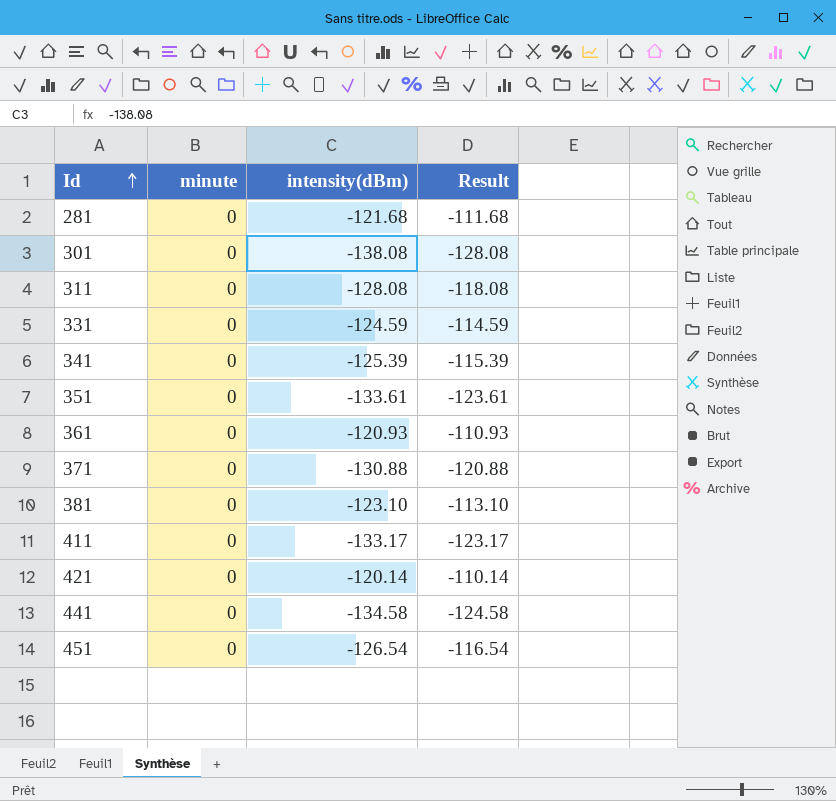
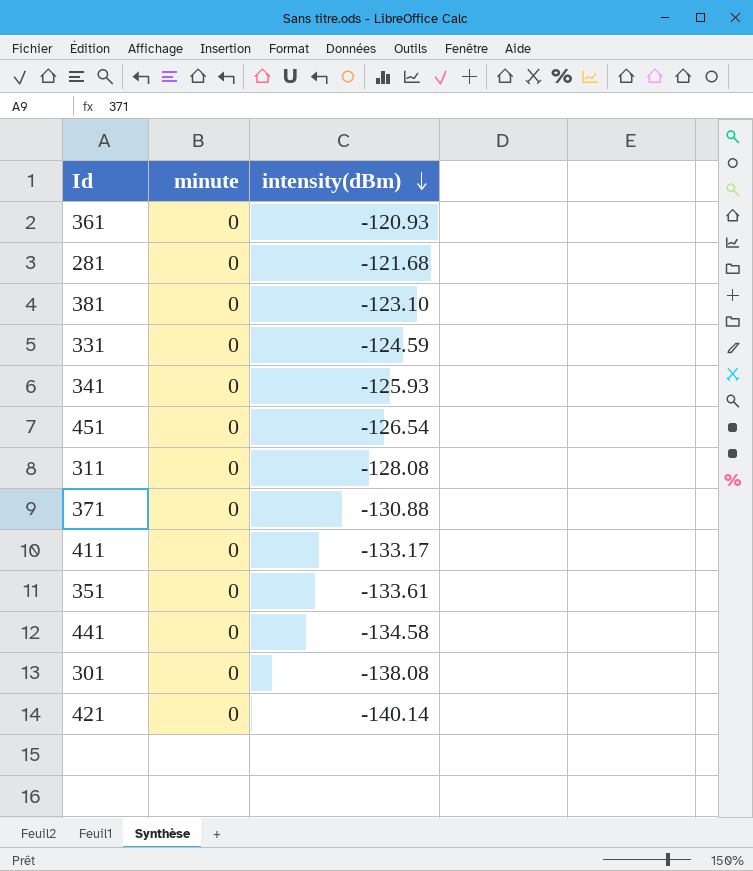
row order: Id ascending -> intensity(dBm) descending
column Result | formula: [intensity(dBm)] + 10 -> none
341 | intensity(dBm): -125.39 -> -125.93
421 | intensity(dBm): -120.14 -> -140.14

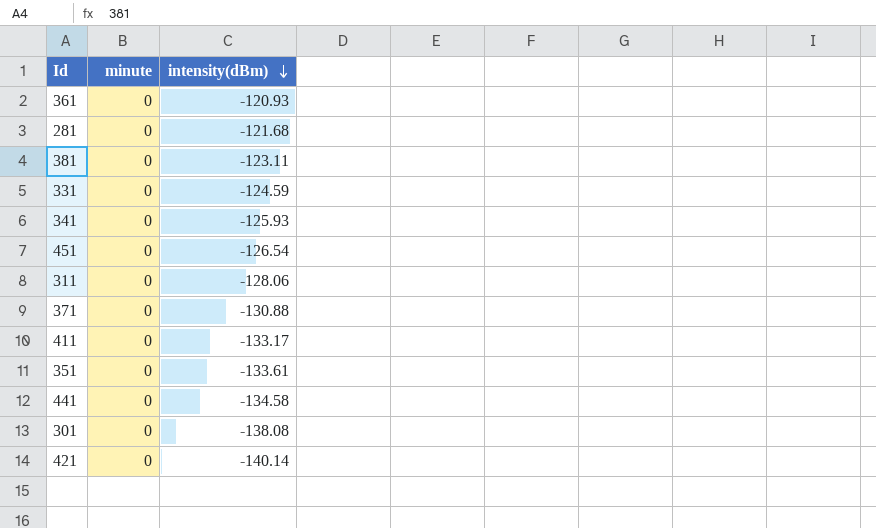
381 | intensity(dBm): -123.10 -> -123.11
311 | intensity(dBm): -128.08 -> -128.06

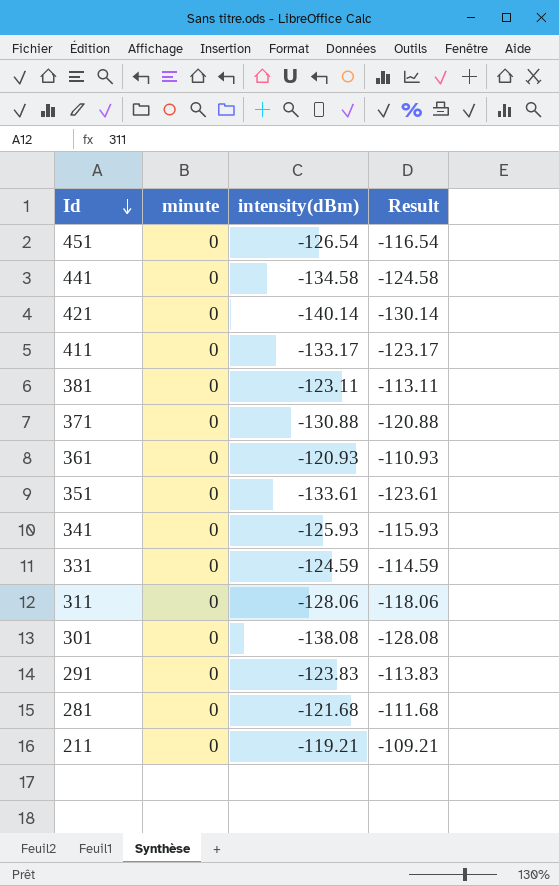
row order: intensity(dBm) descending -> Id descending
column Result | formula: none -> [intensity(dBm)] + 10
row 291: none -> 0 | -123.83 | -113.83
row 211: none -> 0 | -119.21 | -109.21

